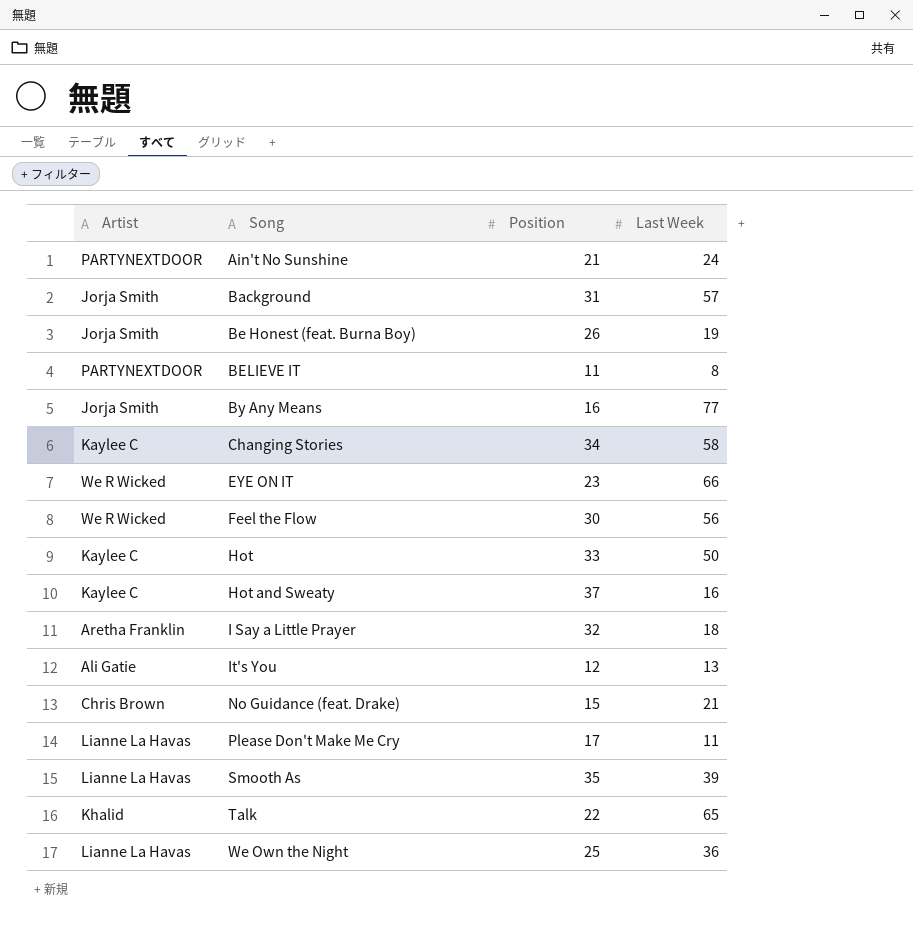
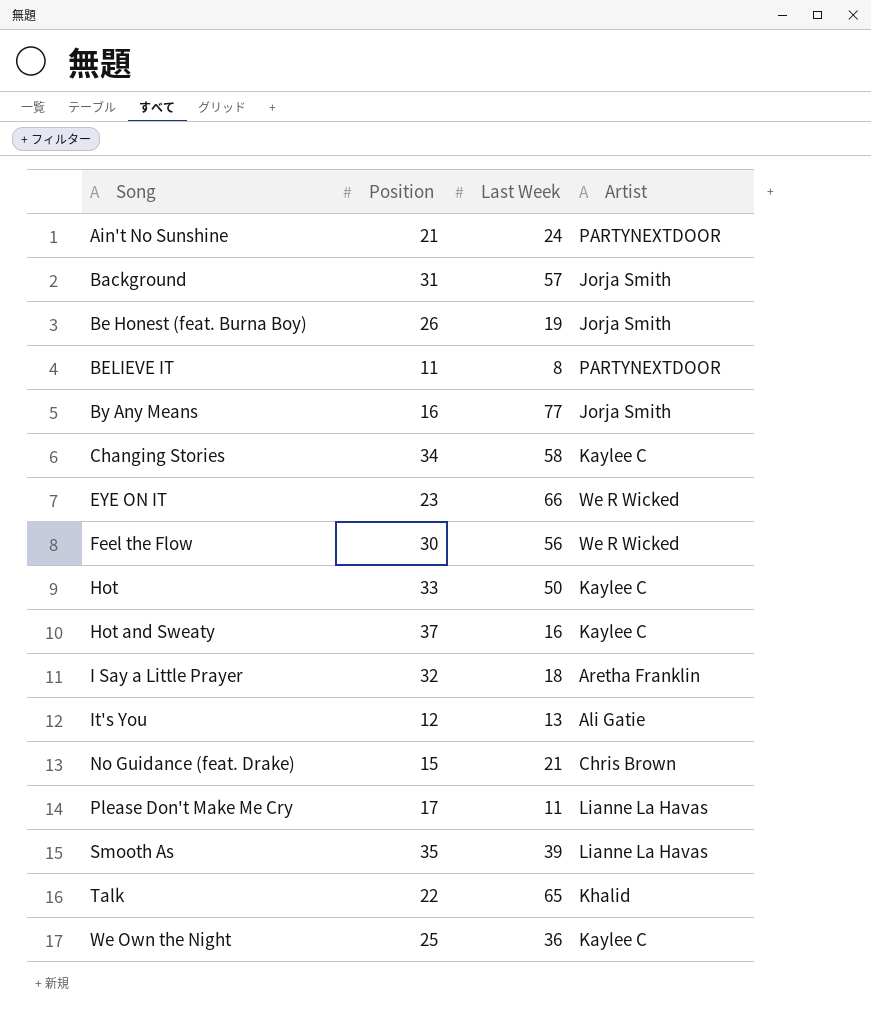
column Artist | position: 1 -> 4
We Own the Night | Artist: Lianne La Havas -> Kaylee C

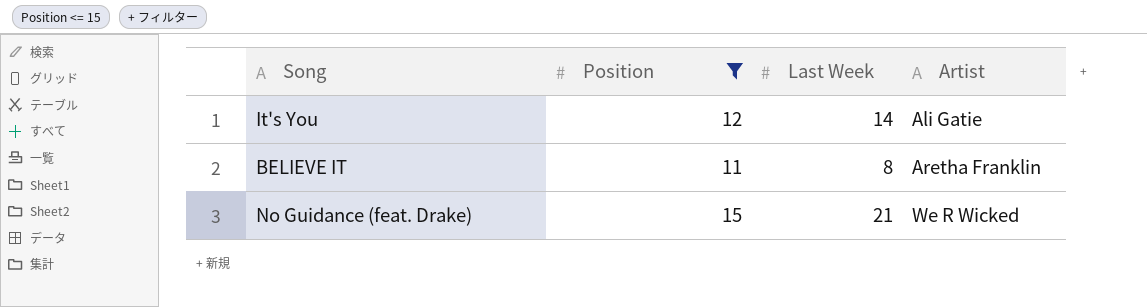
filter: none -> Position <= 15
row order: Song ascending -> Artist ascending
It's You | Last Week: 13 -> 14
BELIEVE IT | Artist: PARTYNEXTDOOR -> Aretha Franklin
No Guidance (feat. Drake) | Artist: Chris Brown -> We R Wicked

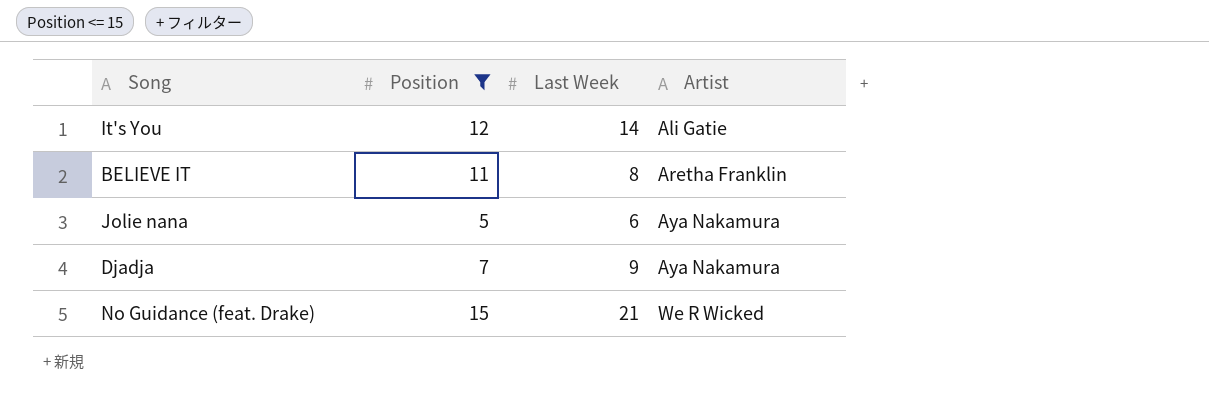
row Jolie nana: none -> 5 | 6 | Aya Nakamura
row Djadja: none -> 7 | 9 | Aya Nakamura

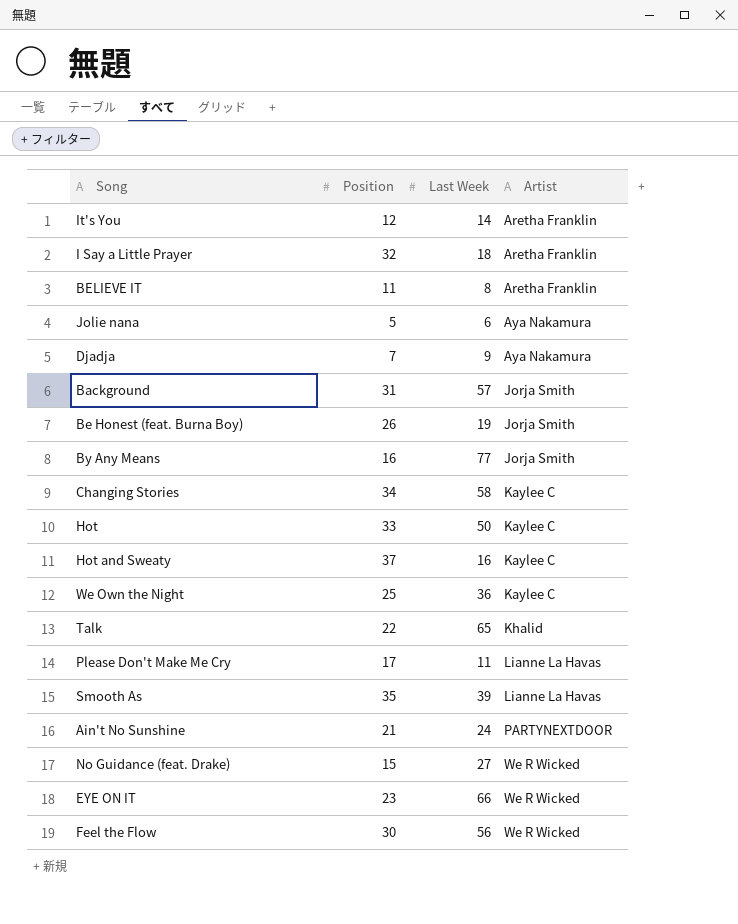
filter: Position <= 15 -> none
It's You | Artist: Ali Gatie -> Aretha Franklin
No Guidance (feat. Drake) | Last Week: 21 -> 27

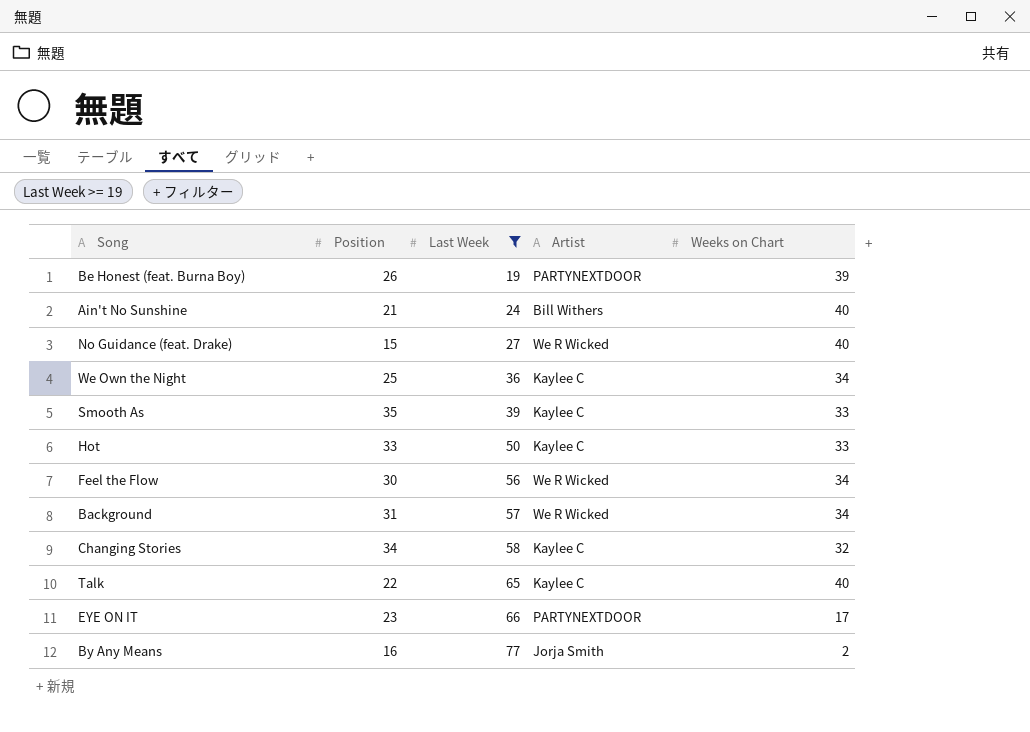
filter: none -> Last Week >= 19
row order: Artist ascending -> Last Week ascending
column Weeks on Chart | position: none -> 5
Be Honest (feat. Burna Boy) | Artist: Jorja Smith -> PARTYNEXTDOOR
Ain't No Sunshine | Artist: PARTYNEXTDOOR -> Bill Withers
Smooth As | Artist: Lianne La Havas -> Kaylee C
Background | Artist: Jorja Smith -> We R Wicked
Talk | Artist: Khalid -> Kaylee C
EYE ON IT | Artist: We R Wicked -> PARTYNEXTDOOR

